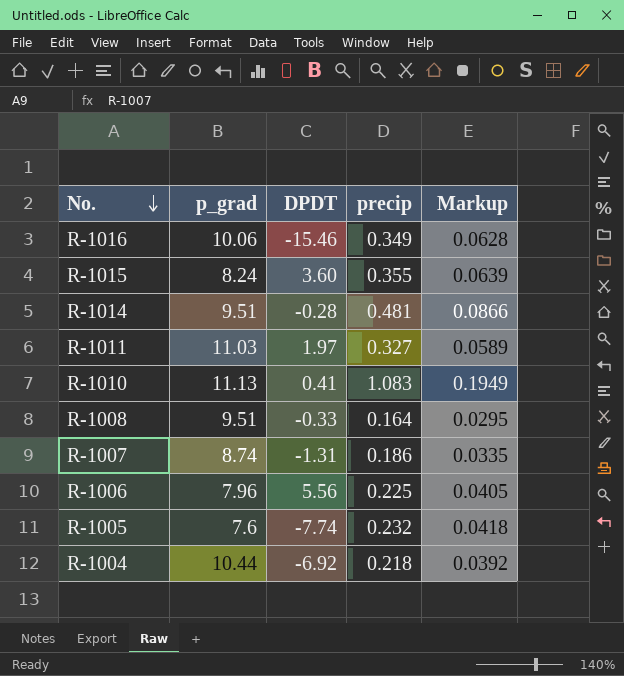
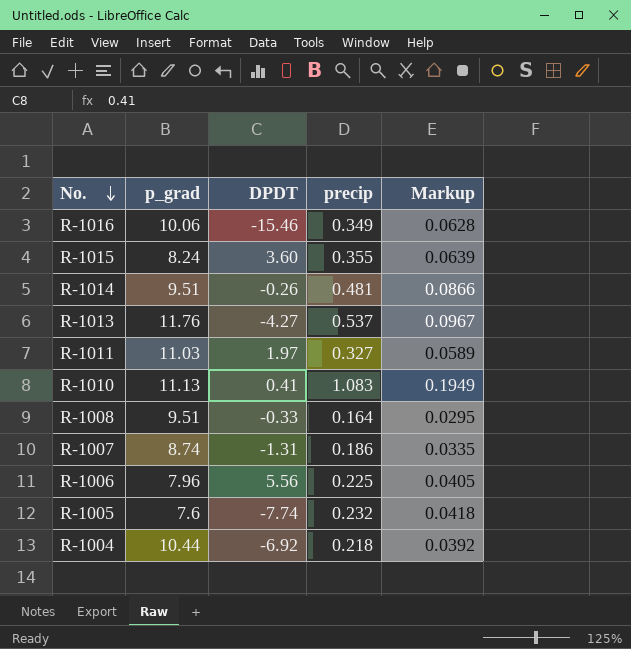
R-1014 | DPDT: -0.28 -> -0.26
row R-1013: none -> 11.76 | -4.27 | 0.537 | 0.0967

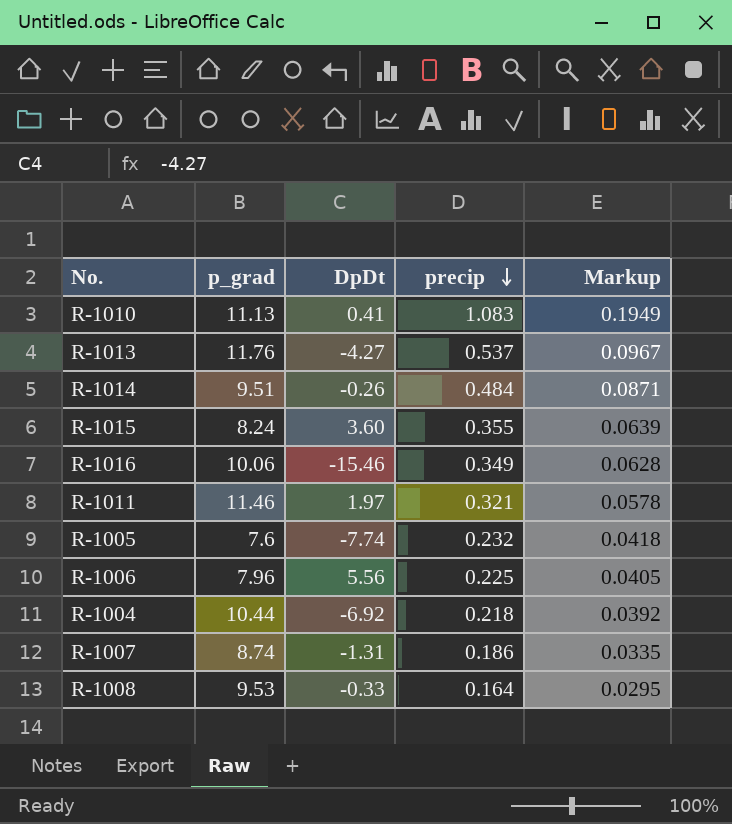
row order: No. descending -> precip descending
column name: DPDT -> DpDt
R-1014 | precip: 0.481 -> 0.484
R-1014 | Markup: 0.0866 -> 0.0871
R-1011 | p_grad: 11.03 -> 11.46
R-1011 | precip: 0.327 -> 0.321
R-1011 | Markup: 0.0589 -> 0.0578
R-1008 | p_grad: 9.51 -> 9.53

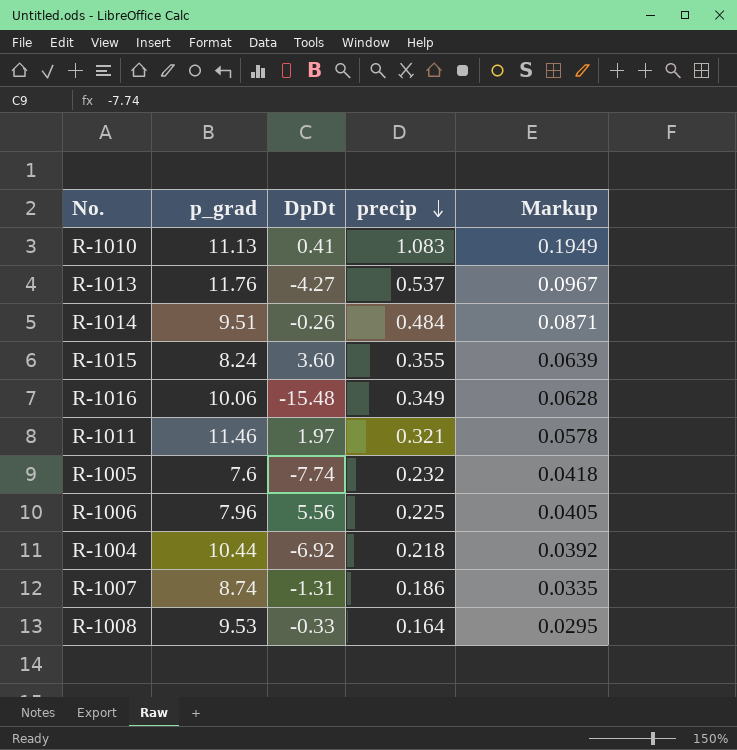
R-1016 | DpDt: -15.46 -> -15.48

